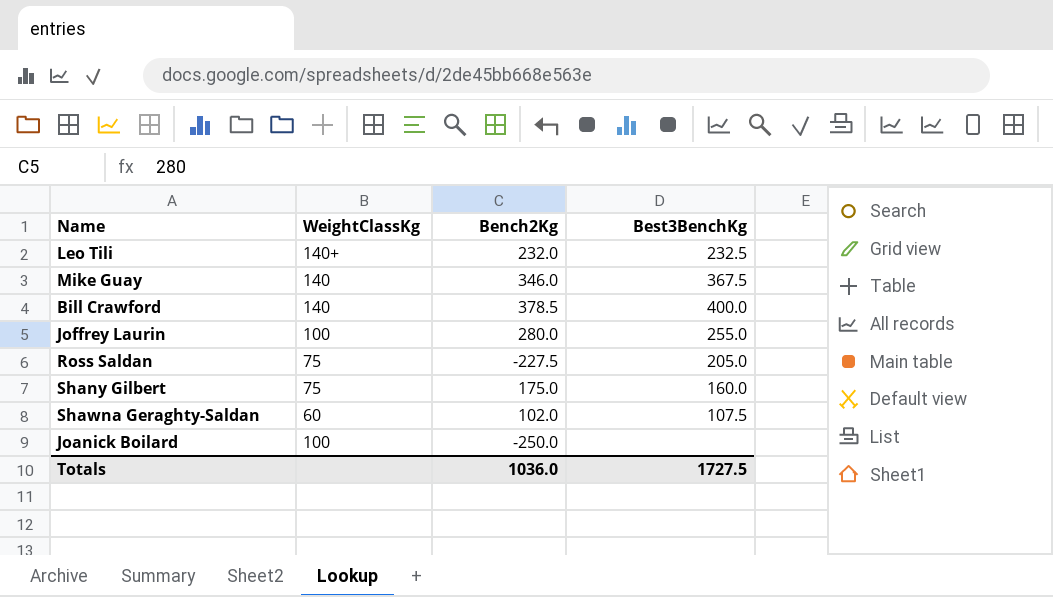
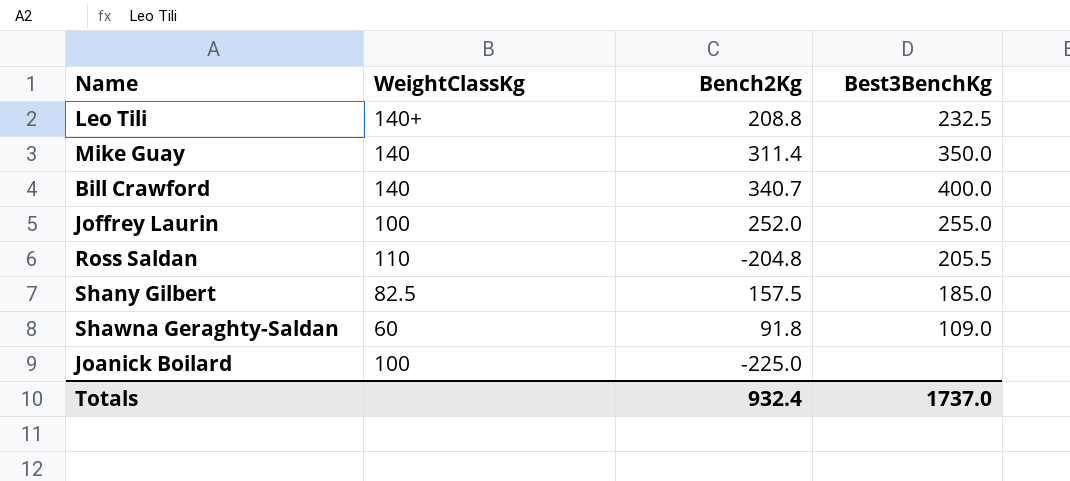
Leo Tili | Bench2Kg: 232.0 -> 208.8
Mike Guay | Bench2Kg: 346.0 -> 311.4
Mike Guay | Best3BenchKg: 367.5 -> 350.0
Bill Crawford | Bench2Kg: 378.5 -> 340.7
Joffrey Laurin | Bench2Kg: 280.0 -> 252.0
Ross Saldan | WeightClassKg: 75 -> 110
Ross Saldan | Bench2Kg: -227.5 -> -204.8
Ross Saldan | Best3BenchKg: 205.0 -> 205.5
Shany Gilbert | WeightClassKg: 75 -> 82.5
Shany Gilbert | Bench2Kg: 175.0 -> 157.5
Shany Gilbert | Best3BenchKg: 160.0 -> 185.0
Shawna Geraghty-Saldan | Bench2Kg: 102.0 -> 91.8
Shawna Geraghty-Saldan | Best3BenchKg: 107.5 -> 109.0
Joanick Boilard | Bench2Kg: -250.0 -> -225.0
Totals | Bench2Kg: 1036.0 -> 932.4
Totals | Best3BenchKg: 1727.5 -> 1737.0

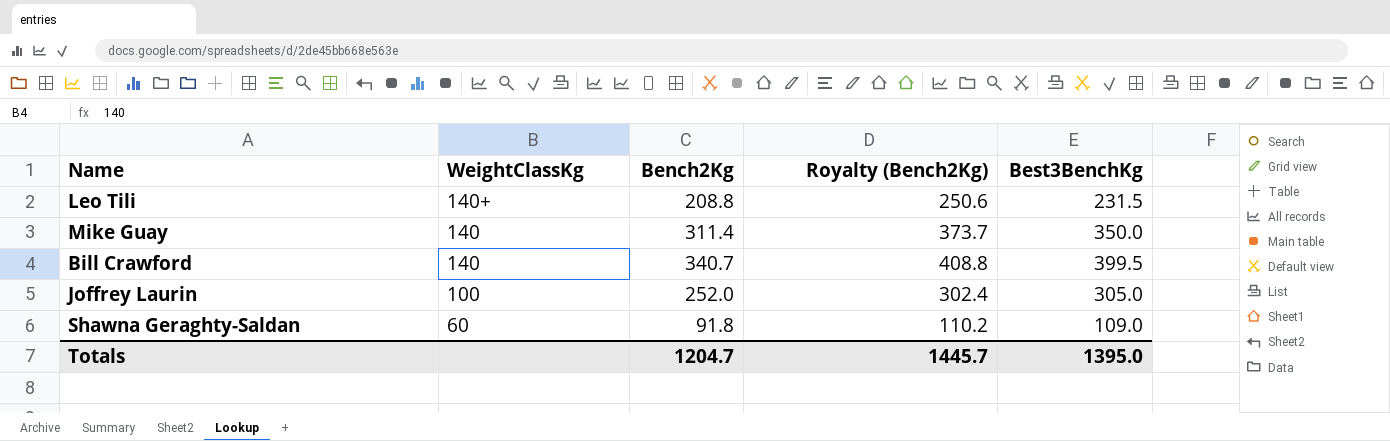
column Royalty (Bench2Kg) | formula: none -> [Bench2Kg] * 1.2
row Ross Saldan: 110 | -204.8 | 205.5 -> none
row Shany Gilbert: 82.5 | 157.5 | 185.0 -> none
row Joanick Boilard: 100 | -225.0 | none -> none
Leo Tili | Best3BenchKg: 232.5 -> 231.5
Bill Crawford | Best3BenchKg: 400.0 -> 399.5
Joffrey Laurin | Best3BenchKg: 255.0 -> 305.0
Totals | Bench2Kg: 932.4 -> 1204.7
Totals | Best3BenchKg: 1737.0 -> 1395.0

